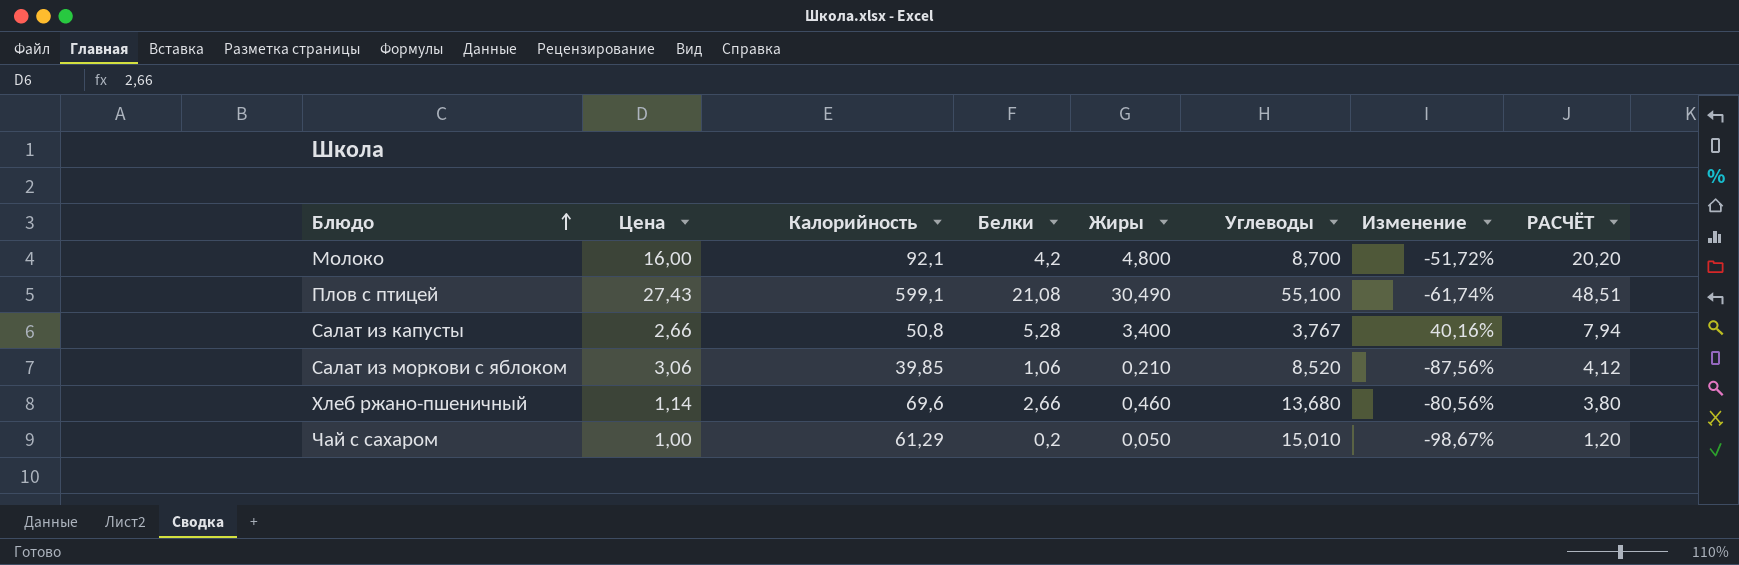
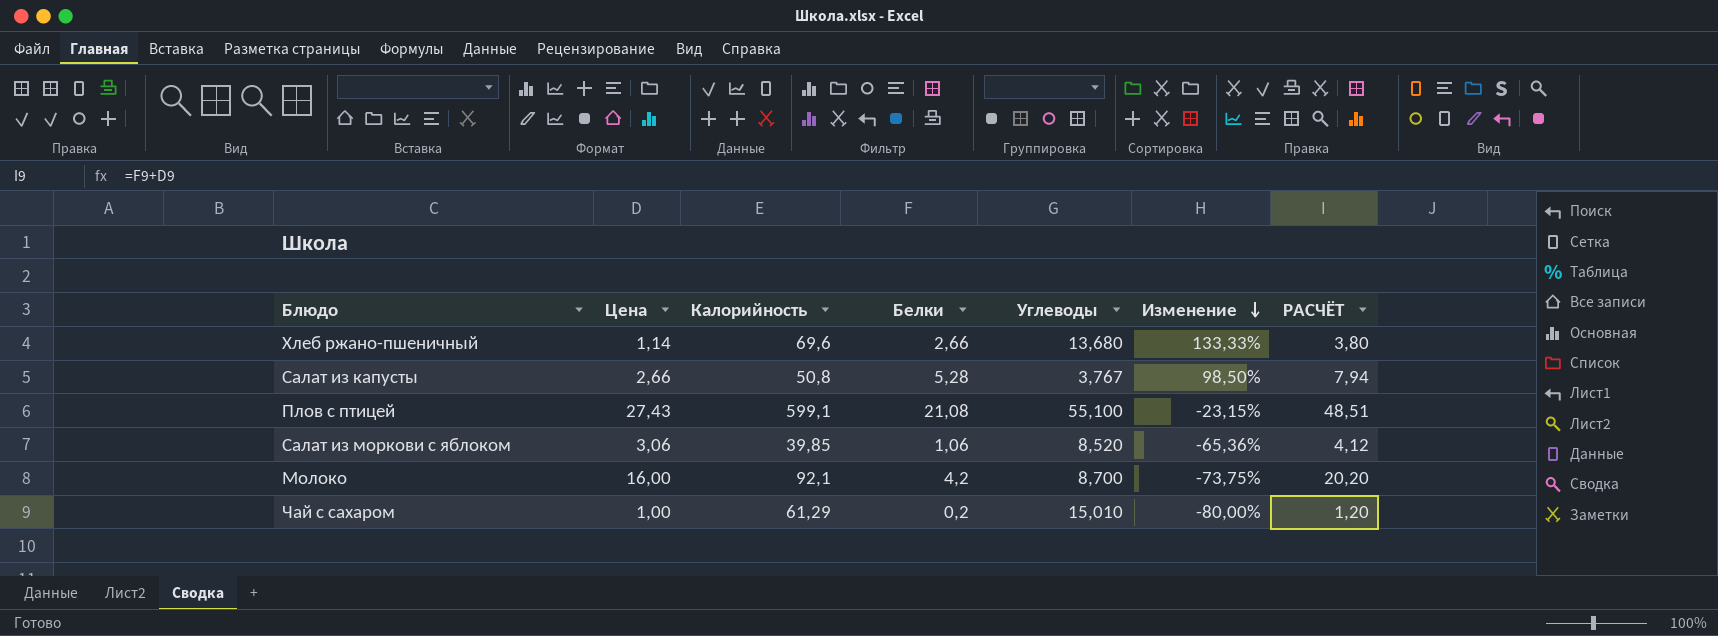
row order: Блюдо ascending -> Изменение descending
column Жиры | position: 5 -> none
column Изменение | formula: ([Белки] - [Углеводы]) / [Углеводы] -> ([Белки] - [Цена]) / [Цена]

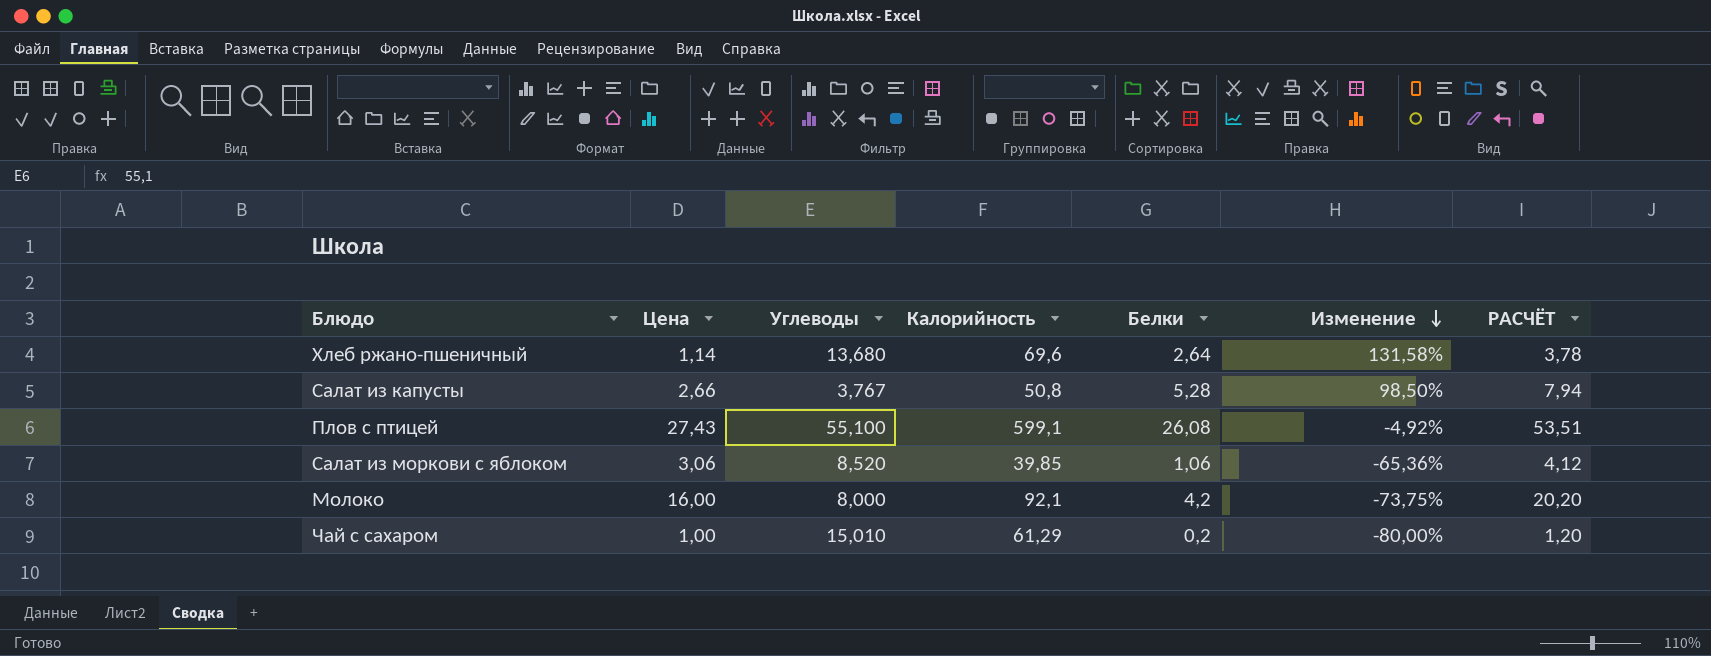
column Углеводы | position: 5 -> 3
Хлеб ржано-пшеничный | Белки: 2,66 -> 2,64
Хлеб ржано-пшеничный | Изменение: 133,33% -> 131,58%
Хлеб ржано-пшеничный | РАСЧЁТ: 3,80 -> 3,78
Плов с птицей | Белки: 21,08 -> 26,08
Плов с птицей | Изменение: -23,15% -> -4,92%
Плов с птицей | РАСЧЁТ: 48,51 -> 53,51
Молоко | Углеводы: 8,700 -> 8,000

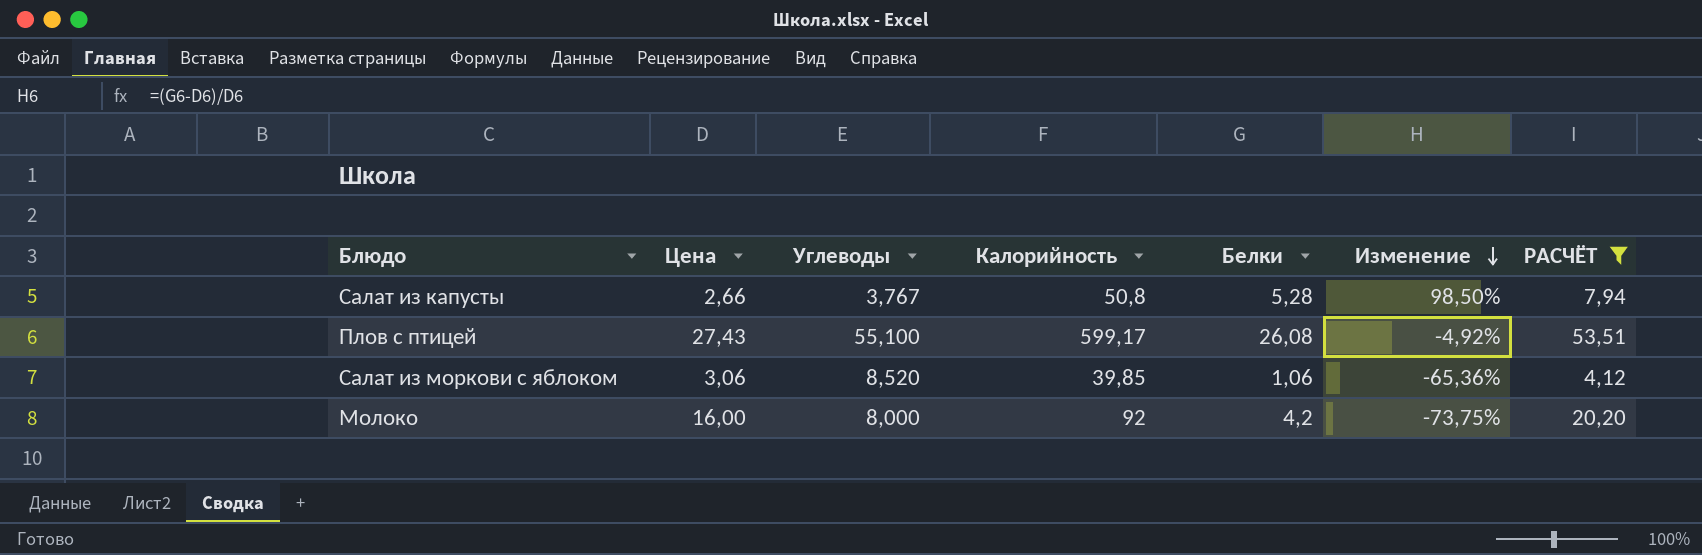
filter: none -> РАСЧЁТ >= 4,12
Плов с птицей | Калорийность: 599,1 -> 599,17
Молоко | Калорийность: 92,1 -> 92

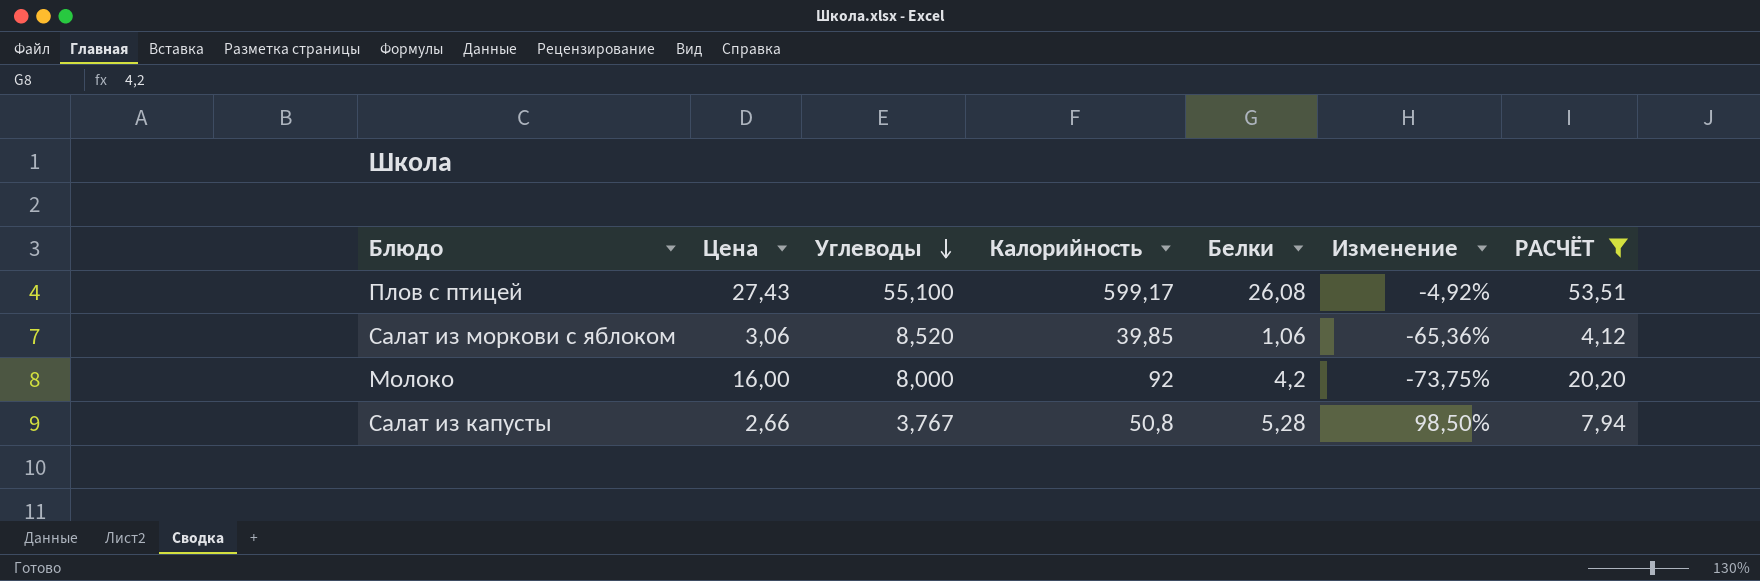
row order: Изменение descending -> Углеводы descending

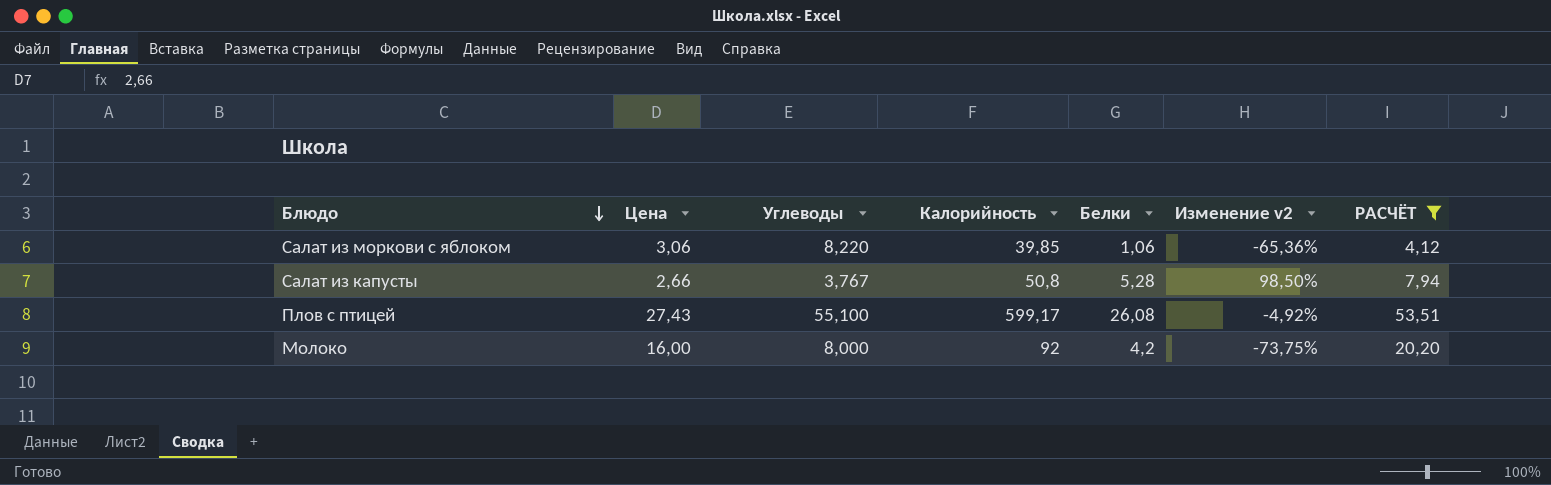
row order: Углеводы descending -> Блюдо descending
column name: Изменение -> Изменение v2
Салат из моркови с яблоком | Углеводы: 8,520 -> 8,220

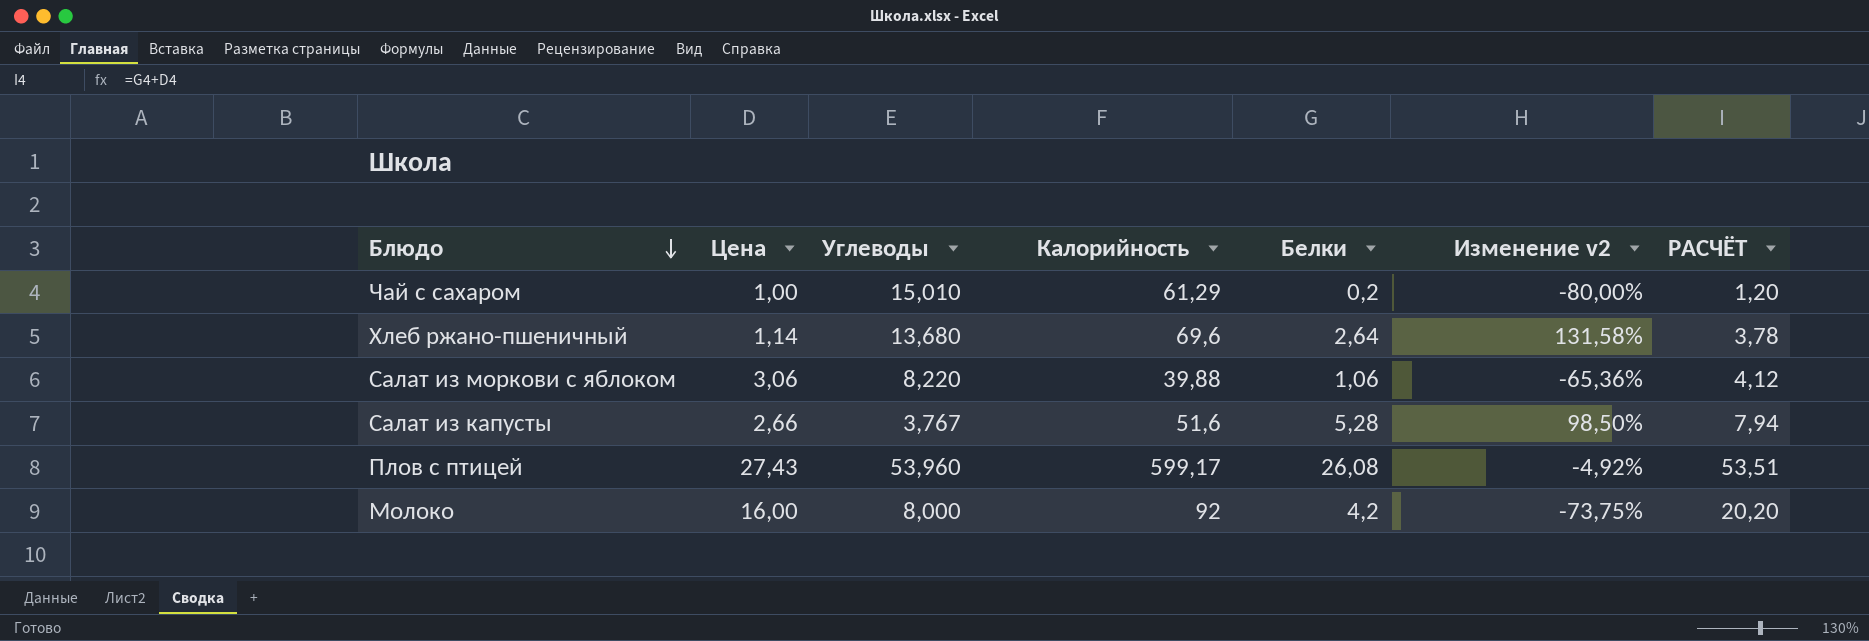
filter: РАСЧЁТ >= 4,12 -> none
Салат из моркови с яблоком | Калорийность: 39,85 -> 39,88
Салат из капусты | Калорийность: 50,8 -> 51,6
Плов с птицей | Углеводы: 55,100 -> 53,960

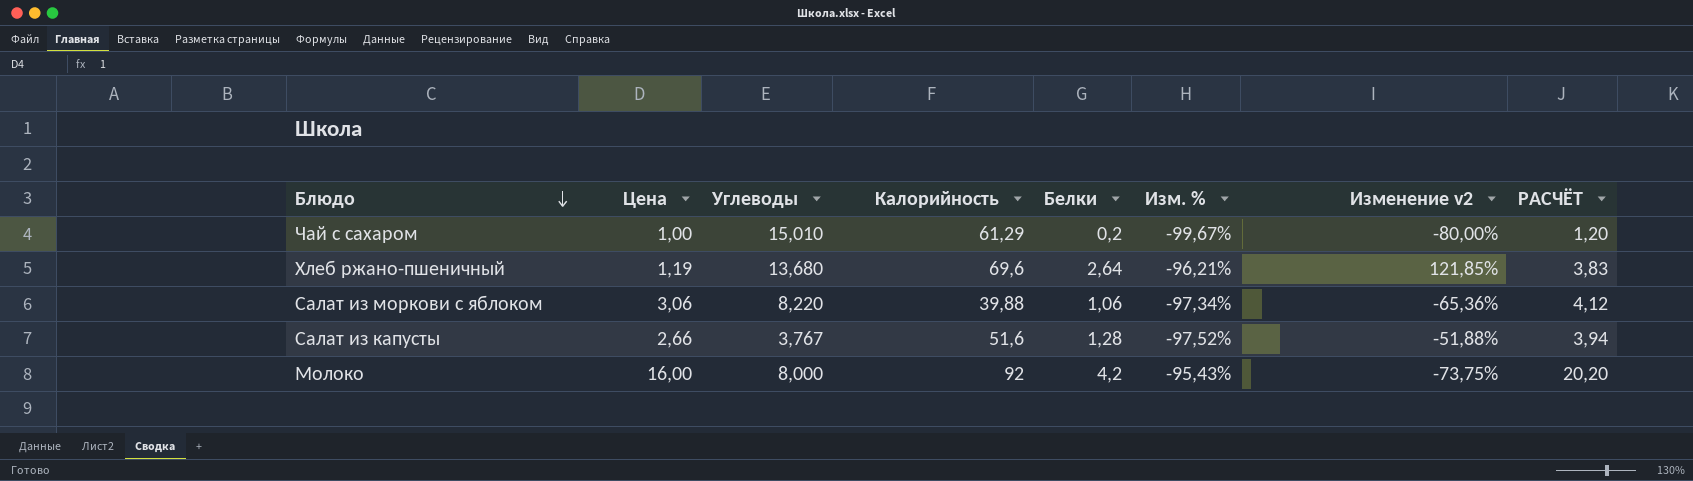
column Изм. % | formula: none -> ([Белки] - [Калорийность]) / [Калорийность]
row Плов с птицей: 27,43 | 53,960 | 599,17 | 26,08 | -4,92% | 53,51 -> none
Хлеб ржано-пшеничный | Цена: 1,14 -> 1,19
Хлеб ржано-пшеничный | Изменение v2: 131,58% -> 121,85%
Хлеб ржано-пшеничный | РАСЧЁТ: 3,78 -> 3,83
Салат из капусты | Белки: 5,28 -> 1,28
Салат из капусты | Изменение v2: 98,50% -> -51,88%
Салат из капусты | РАСЧЁТ: 7,94 -> 3,94

